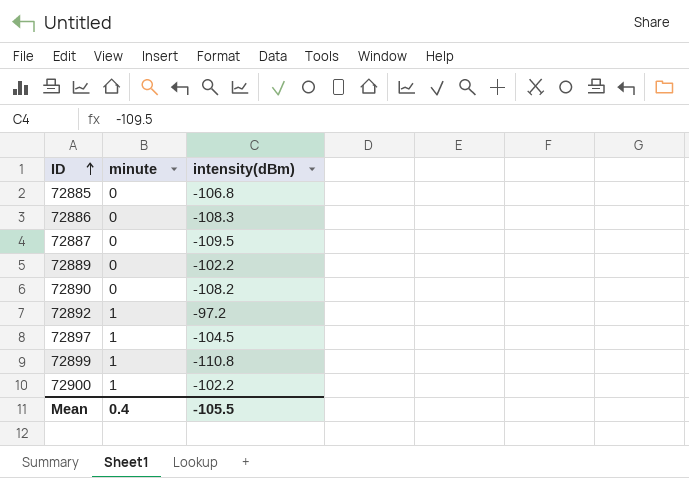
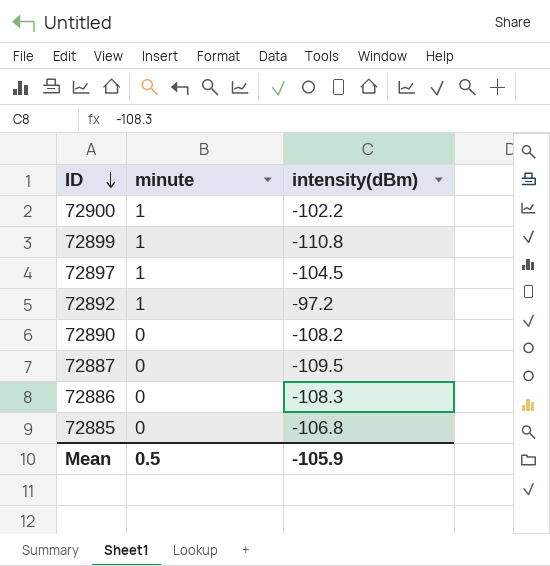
row order: ID ascending -> ID descending
row 72889: 0 | -102.2 -> none
Mean | minute: 0.4 -> 0.5
Mean | intensity(dBm): -105.5 -> -105.9

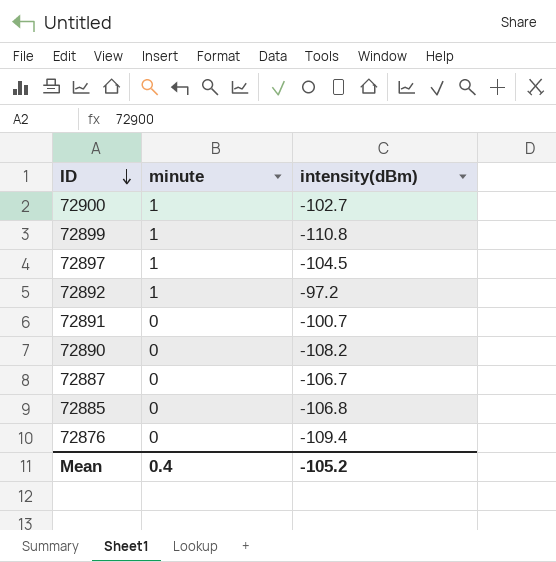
row 72886: 0 | -108.3 -> none
72900 | intensity(dBm): -102.2 -> -102.7
row 72891: none -> 0 | -100.7
72887 | intensity(dBm): -109.5 -> -106.7
row 72876: none -> 0 | -109.4
Mean | minute: 0.5 -> 0.4
Mean | intensity(dBm): -105.9 -> -105.2

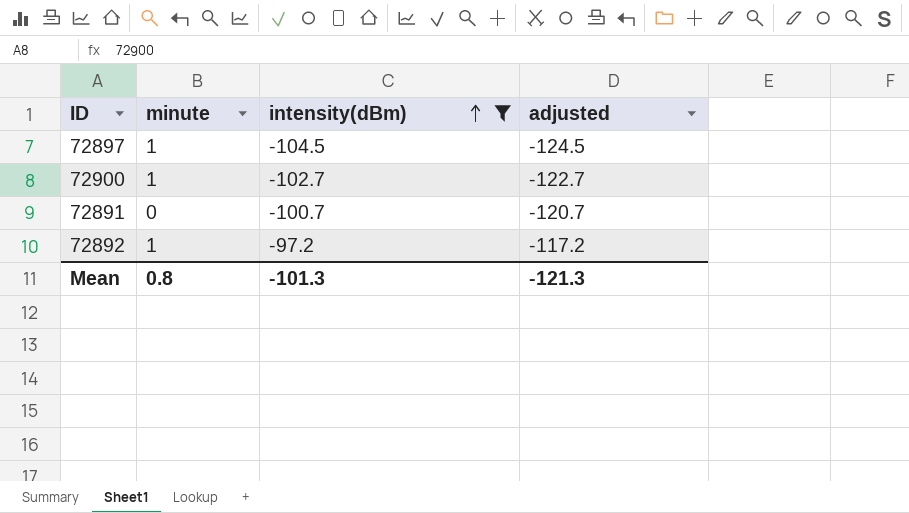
filter: none -> intensity(dBm) >= -104.5
row order: ID descending -> intensity(dBm) ascending
column adjusted | formula: none -> [intensity(dBm)] - 20
Mean | minute: 0.4 -> 0.8
Mean | intensity(dBm): -105.2 -> -101.3

